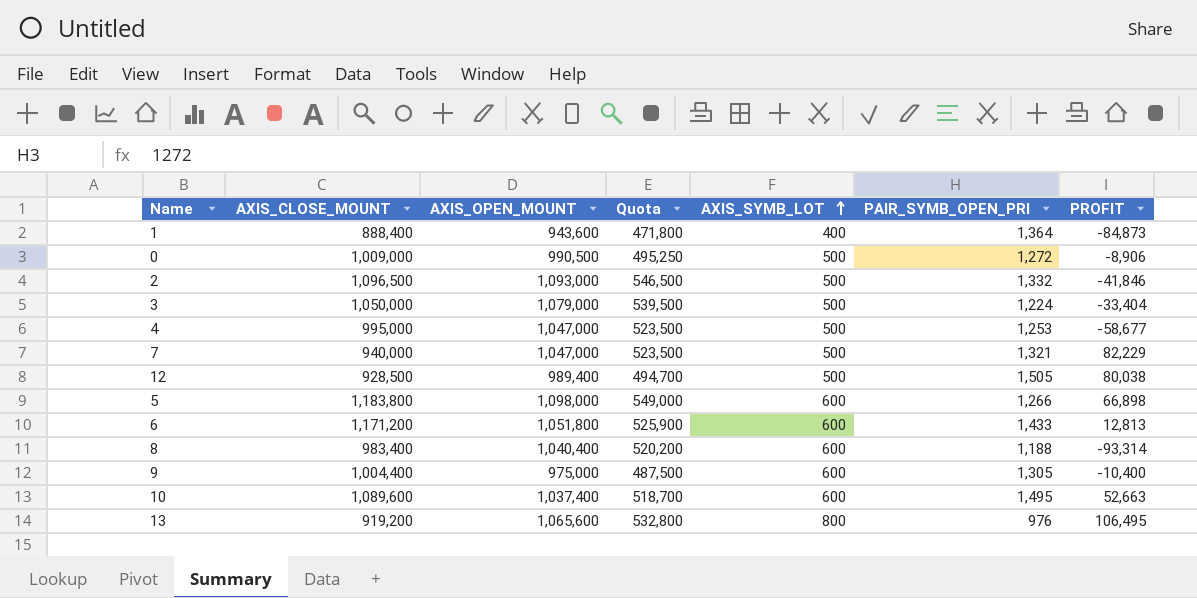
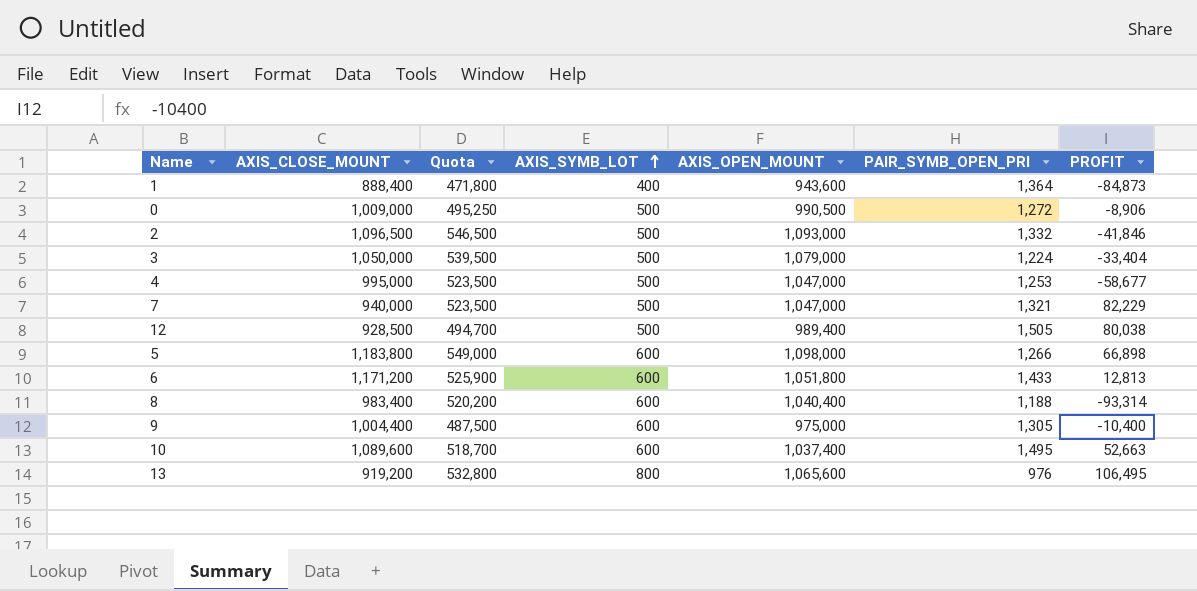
column AXIS_OPEN_MOUNT | position: 3 -> 5

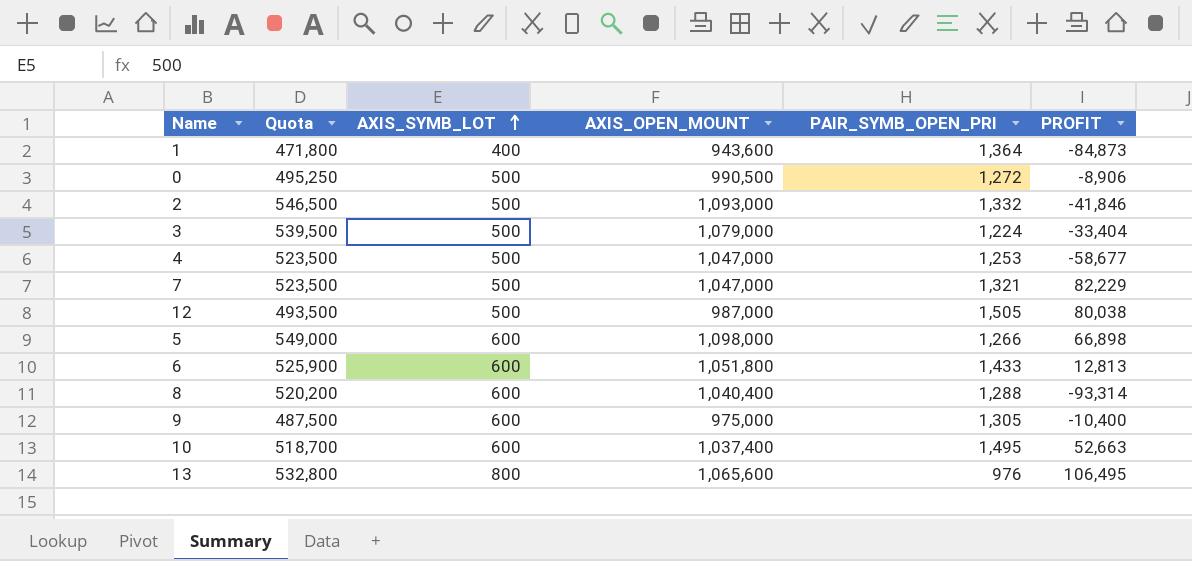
column AXIS_CLOSE_MOUNT | position: 2 -> none
12 | Quota: 494,700 -> 493,500
12 | AXIS_OPEN_MOUNT: 989,400 -> 987,000
8 | PAIR_SYMB_OPEN_PRI: 1,188 -> 1,288

